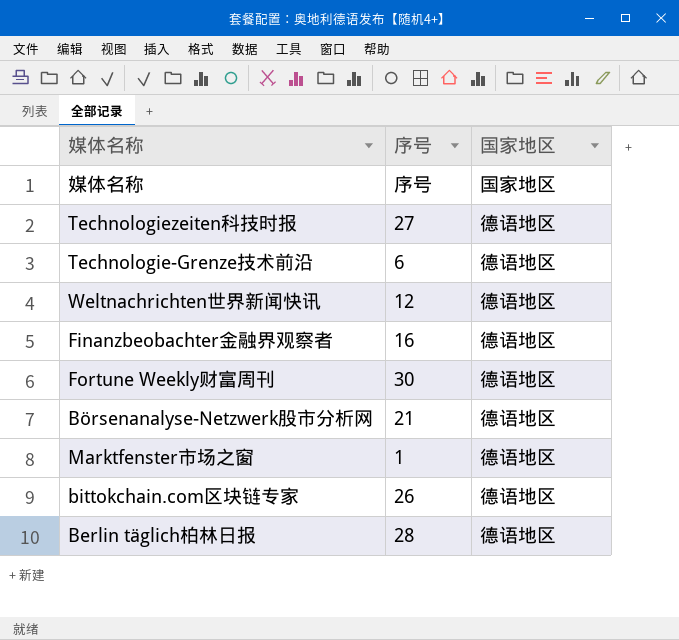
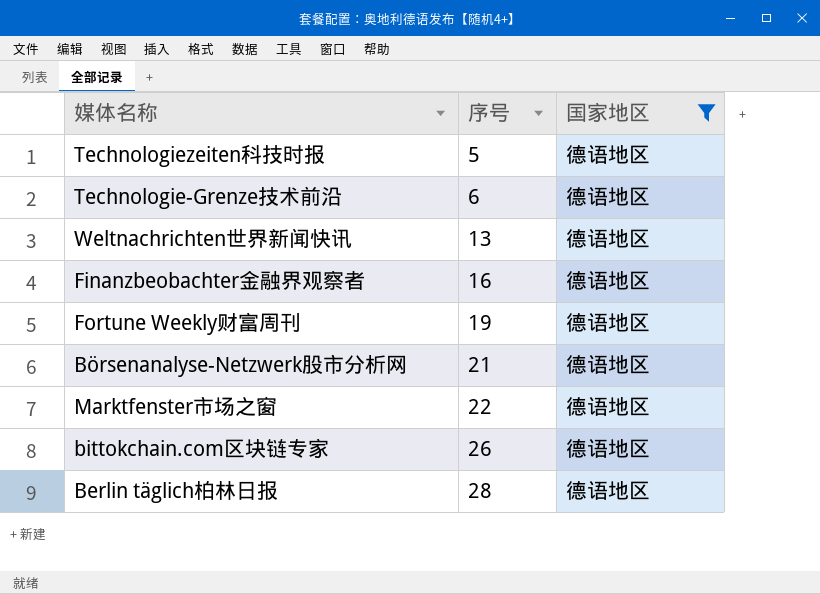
filter: none -> 国家地区 = 德语地区
Technologiezeiten科技时报 | 序号: 27 -> 5
Weltnachrichten世界新闻快讯 | 序号: 12 -> 13
Fortune Weekly财富周刊 | 序号: 30 -> 19
Marktfenster市场之窗 | 序号: 1 -> 22

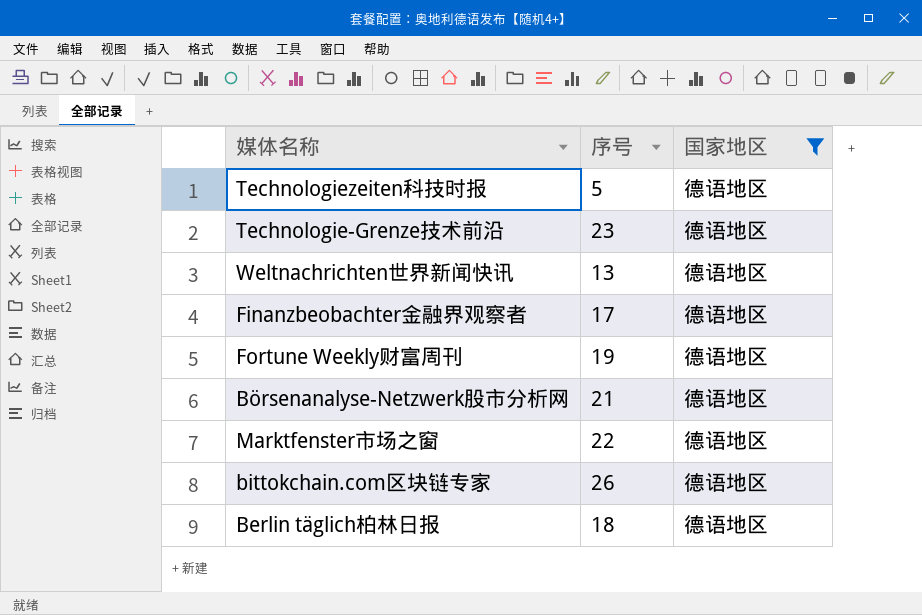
Technologie-Grenze技术前沿 | 序号: 6 -> 23
Finanzbeobachter金融界观察者 | 序号: 16 -> 17
Berlin täglich柏林日报 | 序号: 28 -> 18

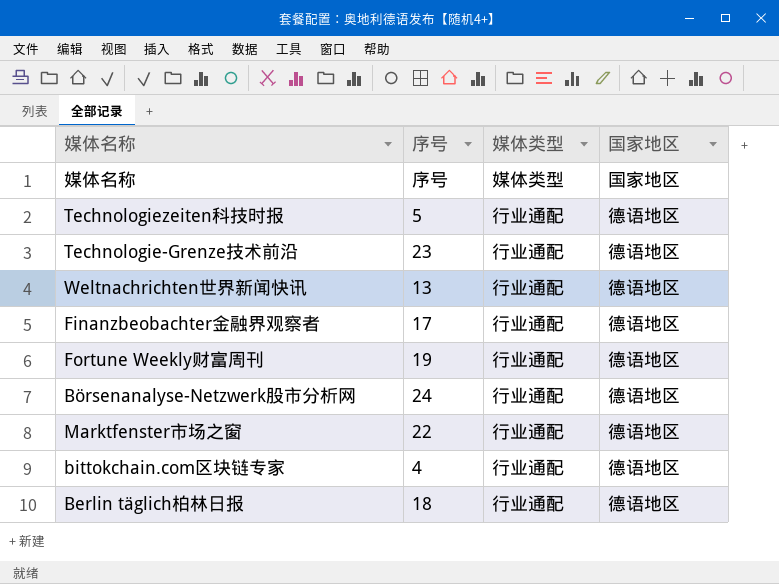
filter: 国家地区 = 德语地区 -> none
column 媒体类型 | position: none -> 3
Börsenanalyse-Netzwerk股市分析网 | 序号: 21 -> 24
bittokchain.com区块链专家 | 序号: 26 -> 4

